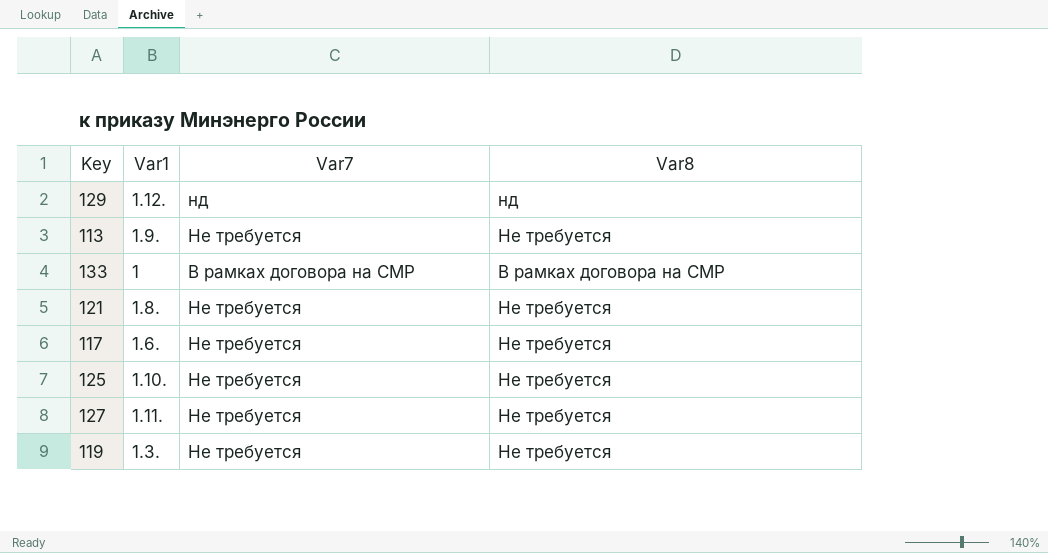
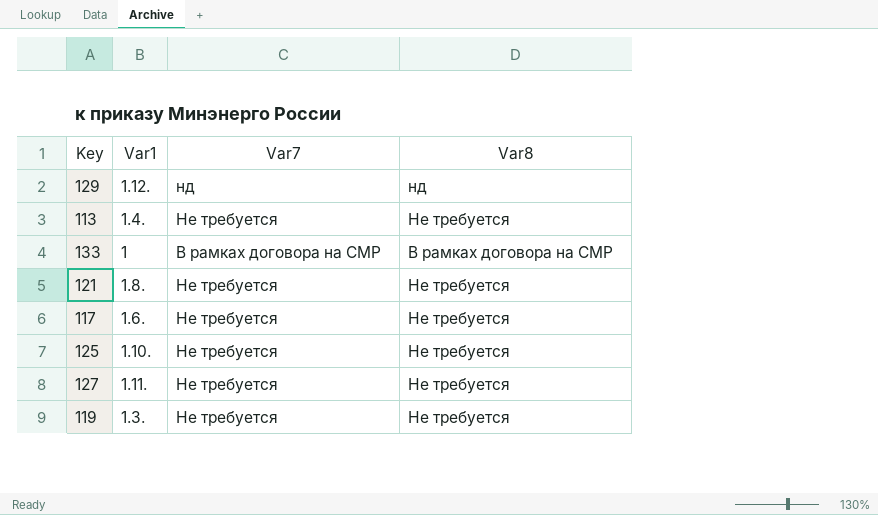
113 | Var1: 1.9. -> 1.4.

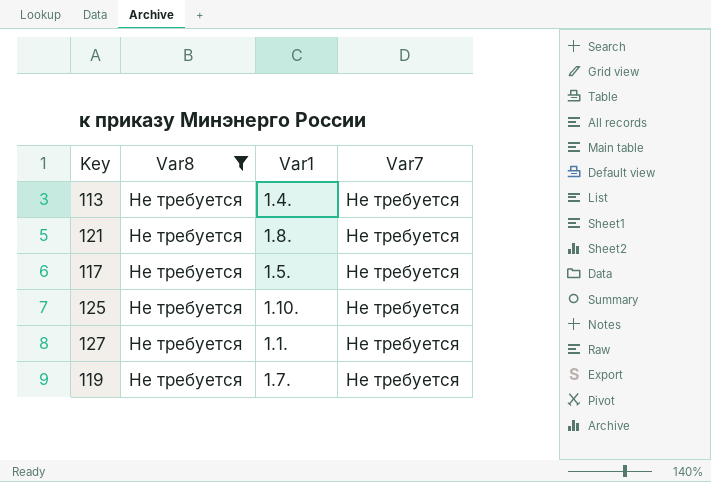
filter: none -> Var8 = Не требуется
column Var8 | position: 4 -> 2
117 | Var1: 1.6. -> 1.5.
127 | Var1: 1.11. -> 1.1.
119 | Var1: 1.3. -> 1.7.

